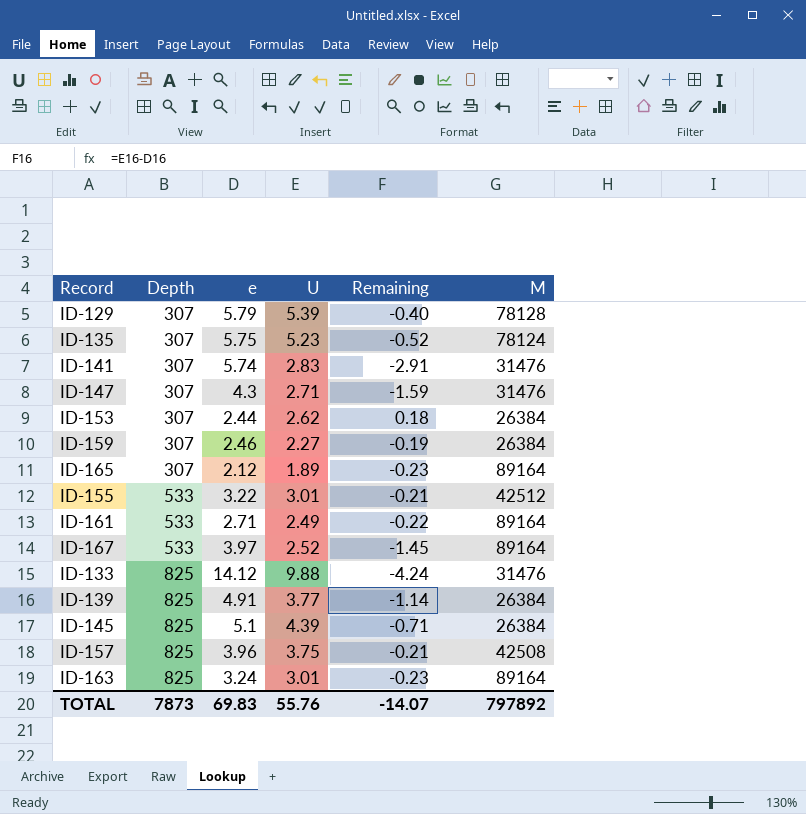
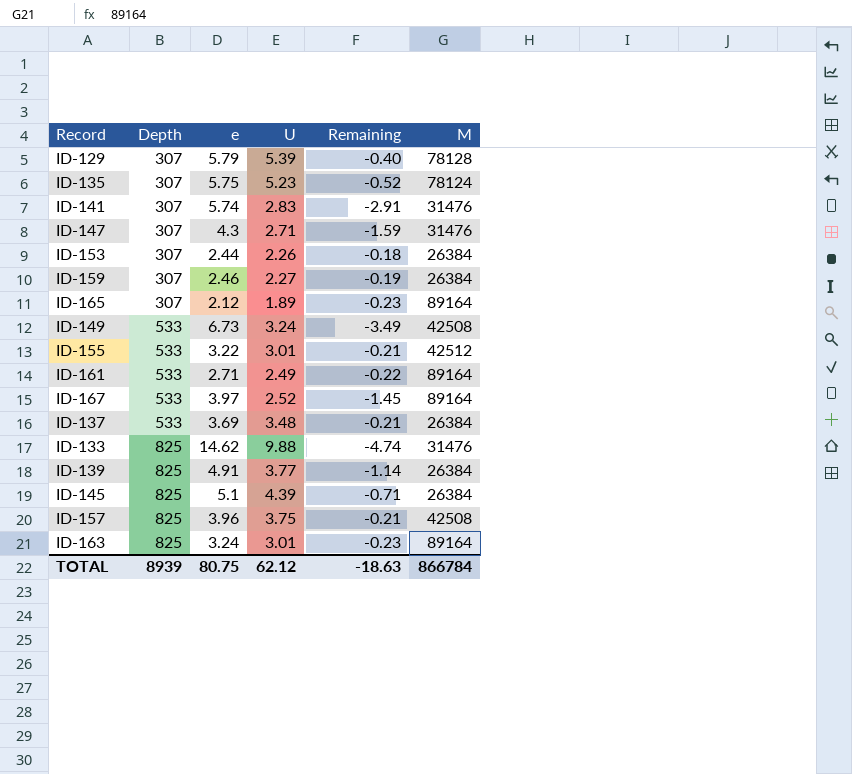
ID-153 | U: 2.62 -> 2.26
ID-153 | Remaining: 0.18 -> -0.18
row ID-149: none -> 533 | 6.73 | 3.24 | -3.49 | 42508
row ID-137: none -> 533 | 3.69 | 3.48 | -0.21 | 26384
ID-133 | e: 14.12 -> 14.62
ID-133 | Remaining: -4.24 -> -4.74
TOTAL | Depth: 7873 -> 8939
TOTAL | e: 69.83 -> 80.75
TOTAL | U: 55.76 -> 62.12
TOTAL | Remaining: -14.07 -> -18.63
TOTAL | M: 797892 -> 866784

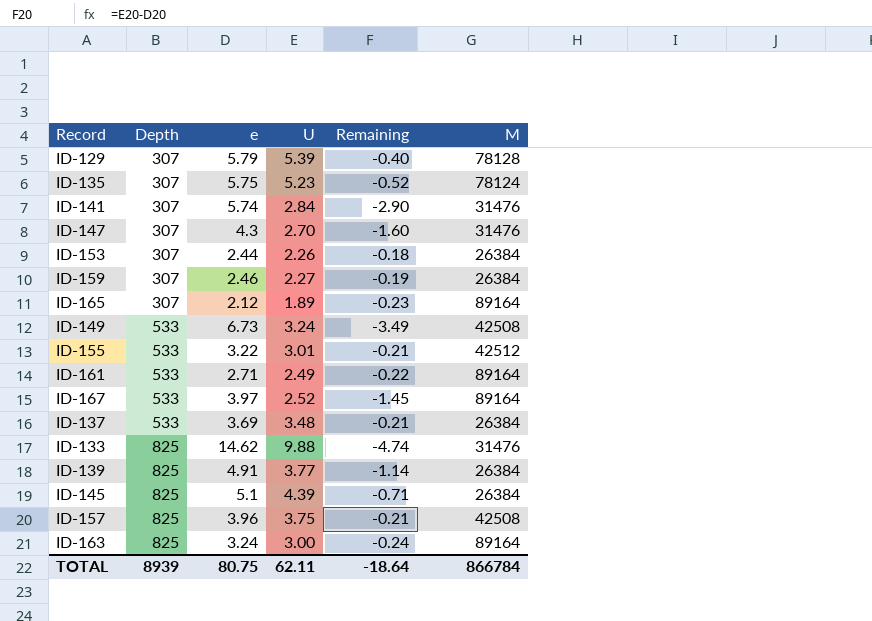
ID-141 | U: 2.83 -> 2.84
ID-141 | Remaining: -2.91 -> -2.90
ID-147 | U: 2.71 -> 2.70
ID-147 | Remaining: -1.59 -> -1.60
ID-163 | U: 3.01 -> 3.00
ID-163 | Remaining: -0.23 -> -0.24
TOTAL | U: 62.12 -> 62.11
TOTAL | Remaining: -18.63 -> -18.64

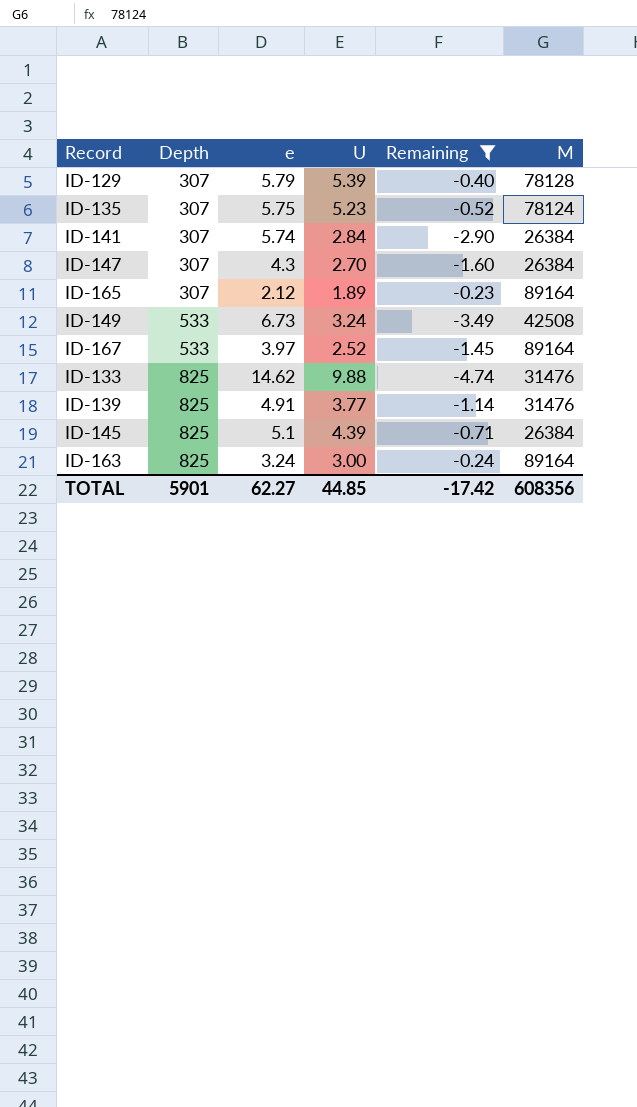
filter: none -> Remaining <= -0.23
ID-141 | M: 31476 -> 26384
ID-147 | M: 31476 -> 26384
ID-139 | M: 26384 -> 31476
TOTAL | Depth: 8939 -> 5901
TOTAL | e: 80.75 -> 62.27
TOTAL | U: 62.11 -> 44.85
TOTAL | Remaining: -18.64 -> -17.42
TOTAL | M: 866784 -> 608356

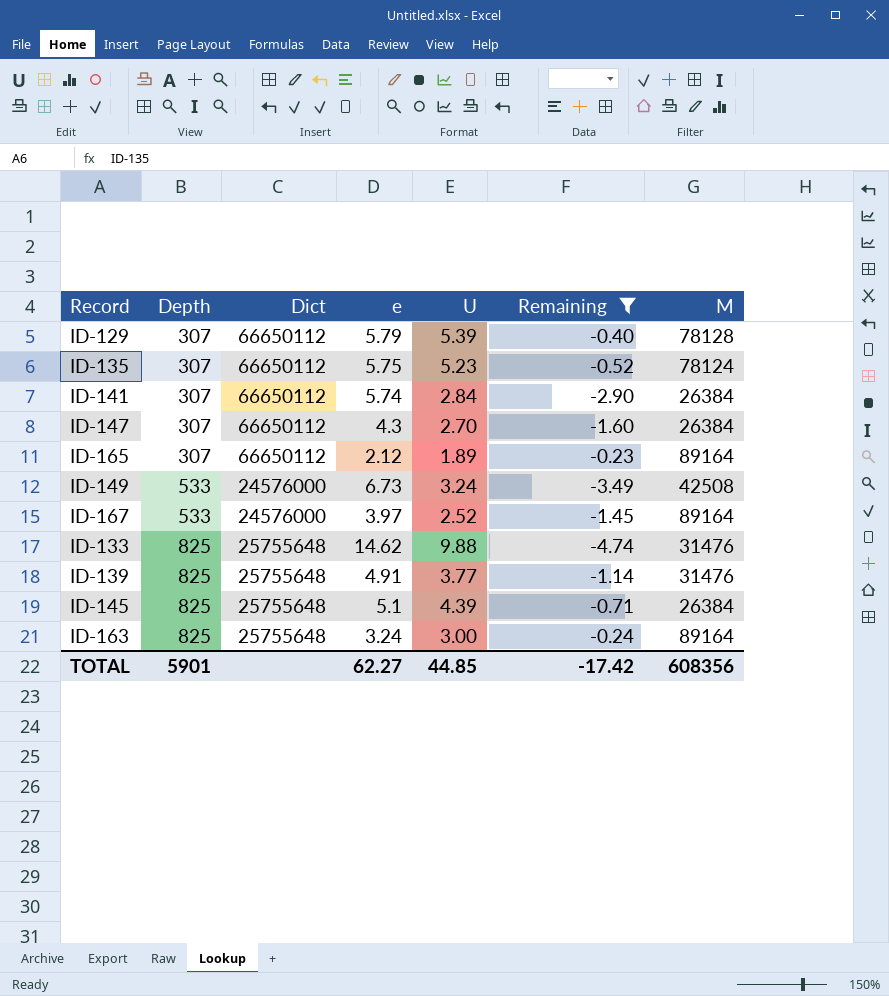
column Dict | position: none -> 3

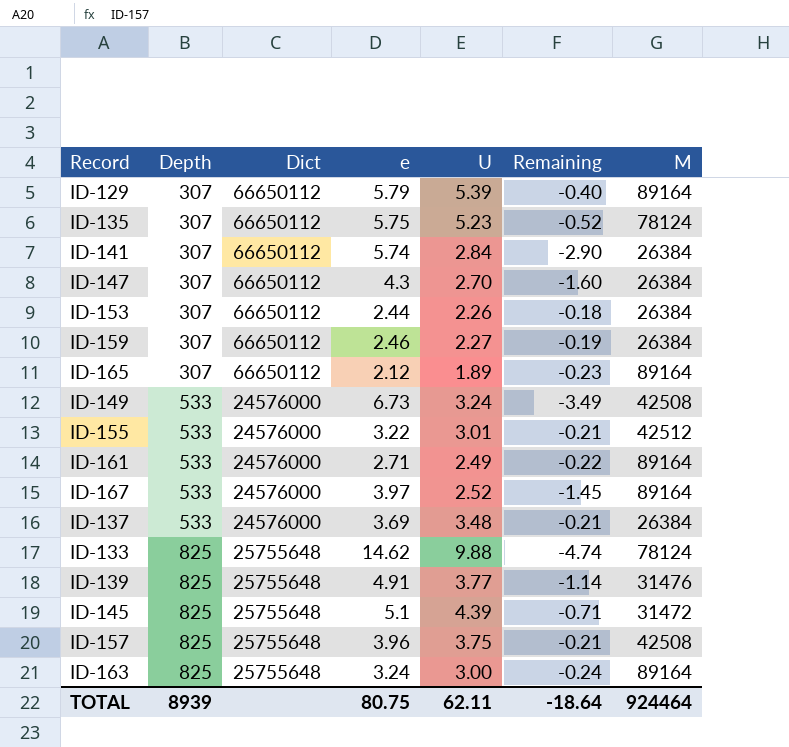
filter: Remaining <= -0.23 -> none
ID-129 | M: 78128 -> 89164
ID-133 | M: 31476 -> 78124
ID-145 | M: 26384 -> 31472
TOTAL | Depth: 5901 -> 8939
TOTAL | e: 62.27 -> 80.75
TOTAL | U: 44.85 -> 62.11
TOTAL | Remaining: -17.42 -> -18.64
TOTAL | M: 608356 -> 924464

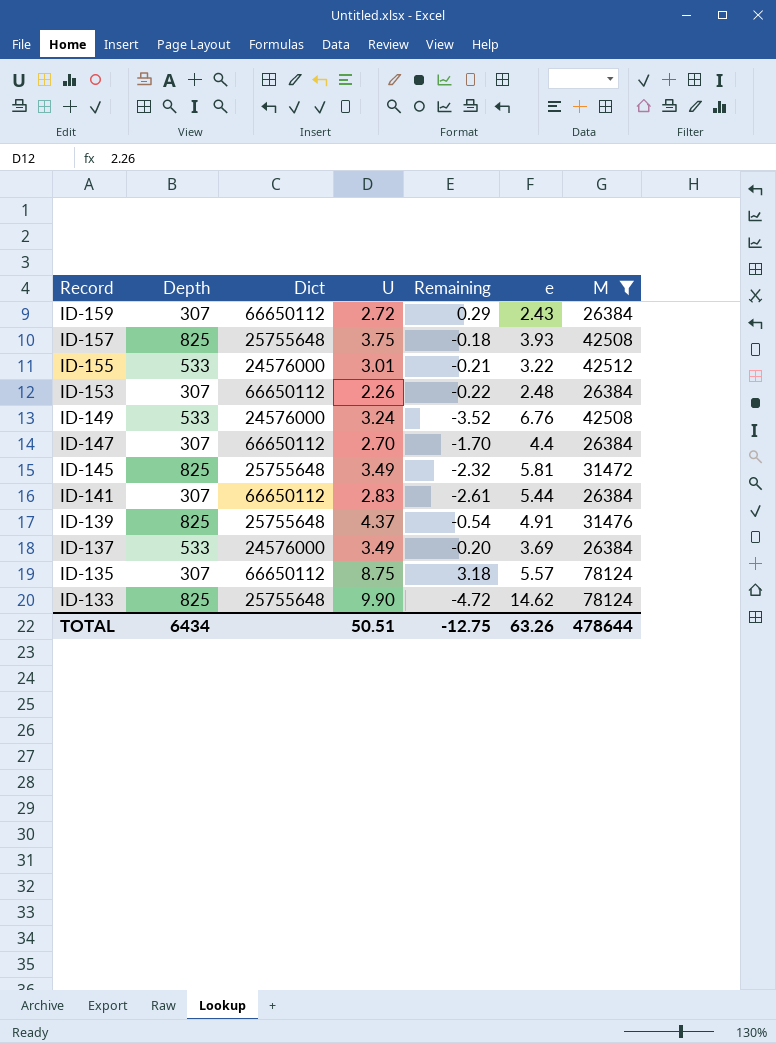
filter: none -> M != 89164
row order: Depth ascending -> Record descending
column e | position: 4 -> 6
ID-159 | U: 2.27 -> 2.72
ID-159 | Remaining: -0.19 -> 0.29
ID-159 | e: 2.46 -> 2.43
ID-157 | Remaining: -0.21 -> -0.18
ID-157 | e: 3.96 -> 3.93
ID-153 | Remaining: -0.18 -> -0.22
ID-153 | e: 2.44 -> 2.48
ID-149 | Remaining: -3.49 -> -3.52
ID-149 | e: 6.73 -> 6.76
ID-147 | Remaining: -1.60 -> -1.70
ID-147 | e: 4.3 -> 4.4
ID-145 | U: 4.39 -> 3.49
ID-145 | Remaining: -0.71 -> -2.32
ID-145 | e: 5.1 -> 5.81
ID-141 | U: 2.84 -> 2.83
ID-141 | Remaining: -2.90 -> -2.61
ID-141 | e: 5.74 -> 5.44
ID-139 | U: 3.77 -> 4.37
ID-139 | Remaining: -1.14 -> -0.54
ID-137 | U: 3.48 -> 3.49
ID-137 | Remaining: -0.21 -> -0.20
ID-135 | U: 5.23 -> 8.75
ID-135 | Remaining: -0.52 -> 3.18
ID-135 | e: 5.75 -> 5.57
ID-133 | U: 9.88 -> 9.90
ID-133 | Remaining: -4.74 -> -4.72
TOTAL | Depth: 8939 -> 6434
TOTAL | U: 62.11 -> 50.51
TOTAL | Remaining: -18.64 -> -12.75
TOTAL | e: 80.75 -> 63.26
TOTAL | M: 924464 -> 478644

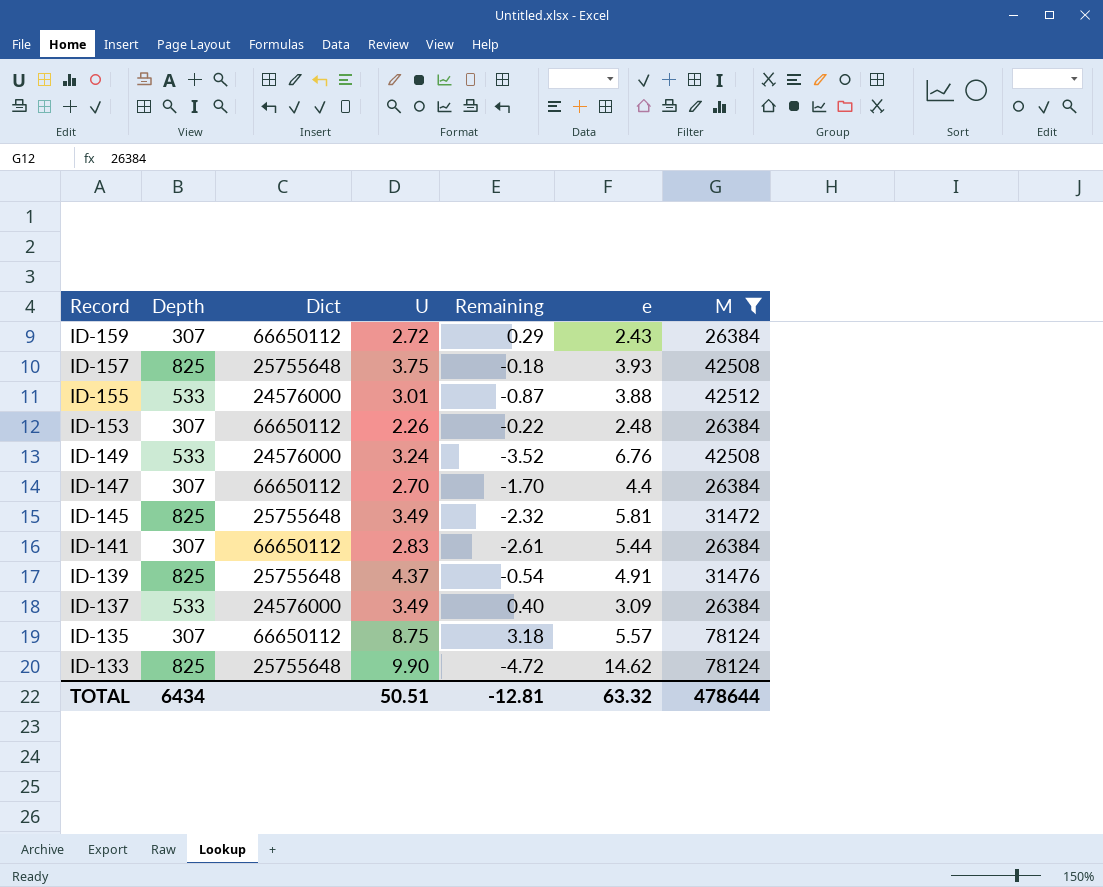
ID-155 | Remaining: -0.21 -> -0.87
ID-155 | e: 3.22 -> 3.88
ID-137 | Remaining: -0.20 -> 0.40
ID-137 | e: 3.69 -> 3.09
TOTAL | Remaining: -12.75 -> -12.81
TOTAL | e: 63.26 -> 63.32

